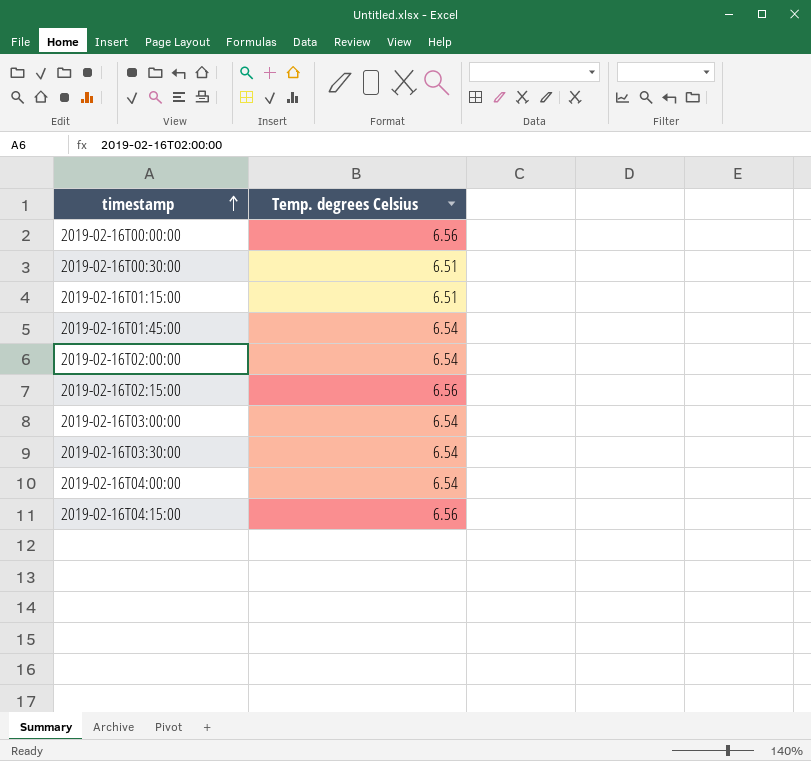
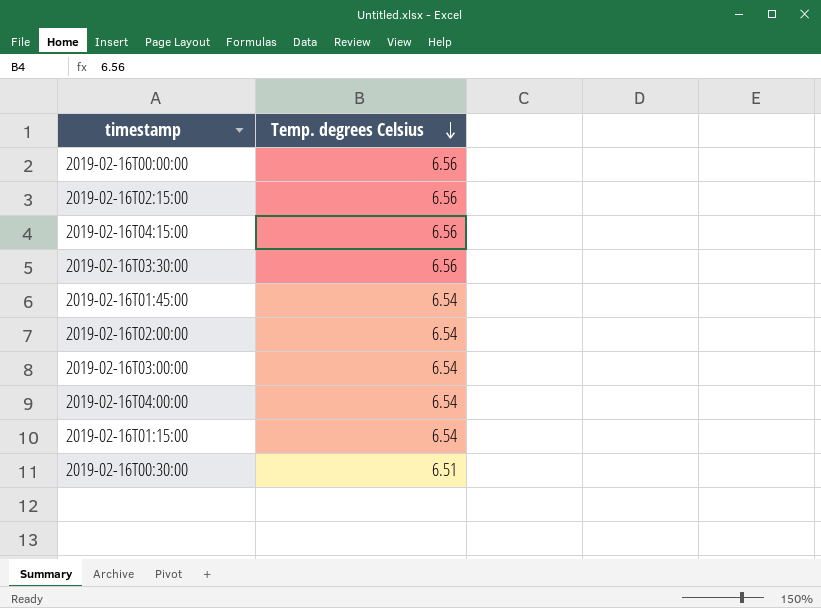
row order: timestamp ascending -> Temp. degrees Celsius descending
2019-02-16T03:30:00 | Temp. degrees Celsius: 6.54 -> 6.56
2019-02-16T01:15:00 | Temp. degrees Celsius: 6.51 -> 6.54

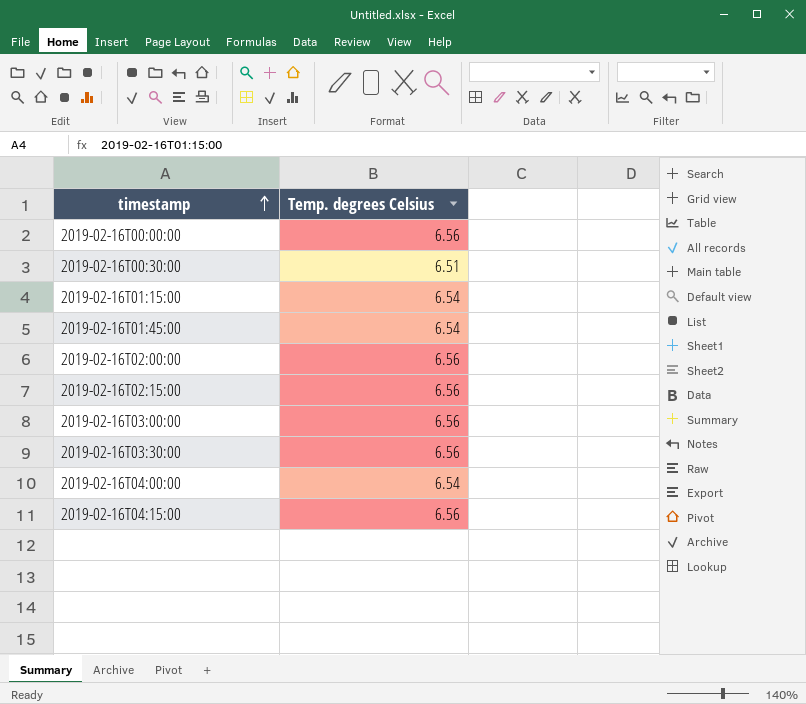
row order: Temp. degrees Celsius descending -> timestamp ascending
2019-02-16T02:00:00 | Temp. degrees Celsius: 6.54 -> 6.56
2019-02-16T03:00:00 | Temp. degrees Celsius: 6.54 -> 6.56

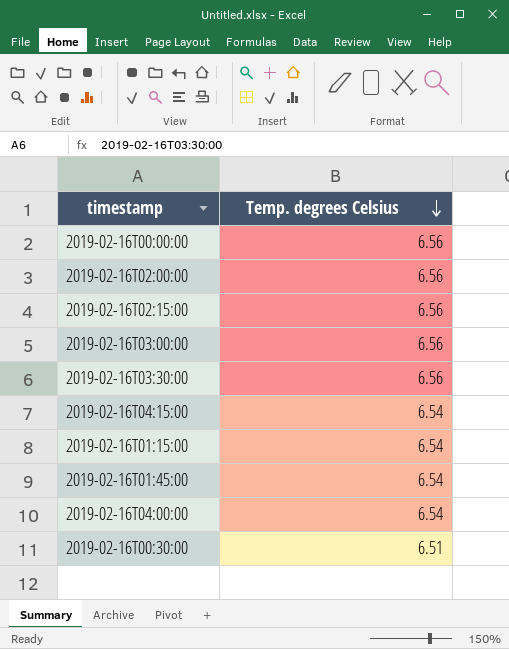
row order: timestamp ascending -> Temp. degrees Celsius descending
2019-02-16T04:15:00 | Temp. degrees Celsius: 6.56 -> 6.54

